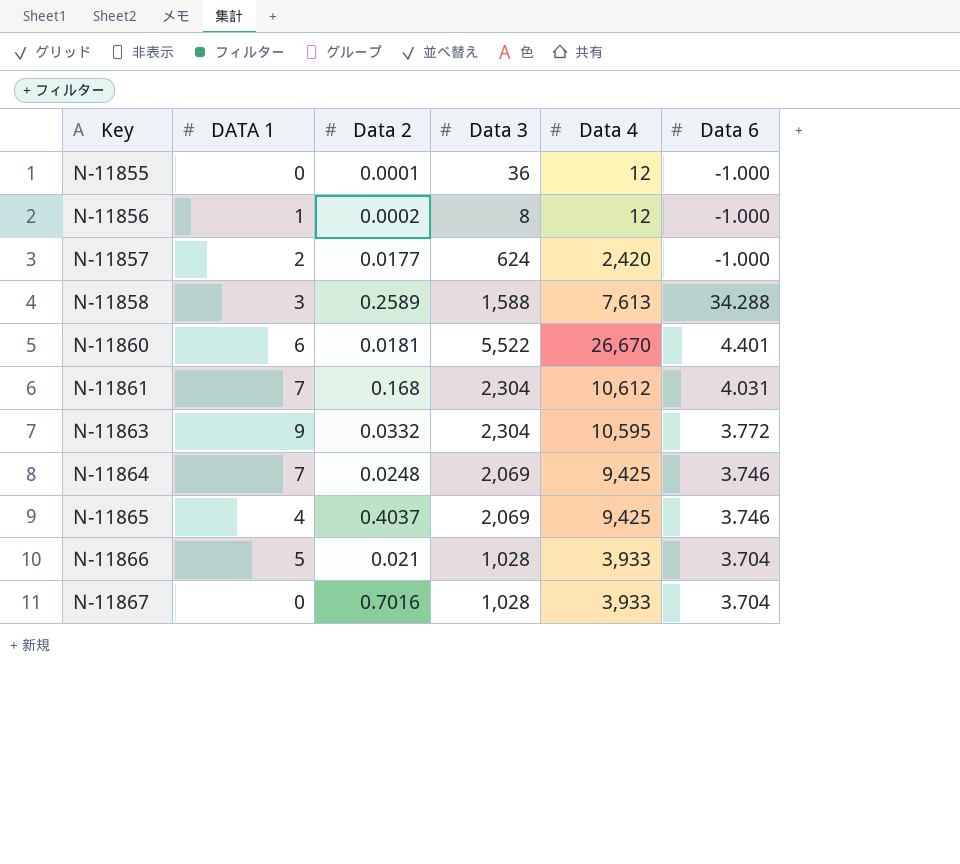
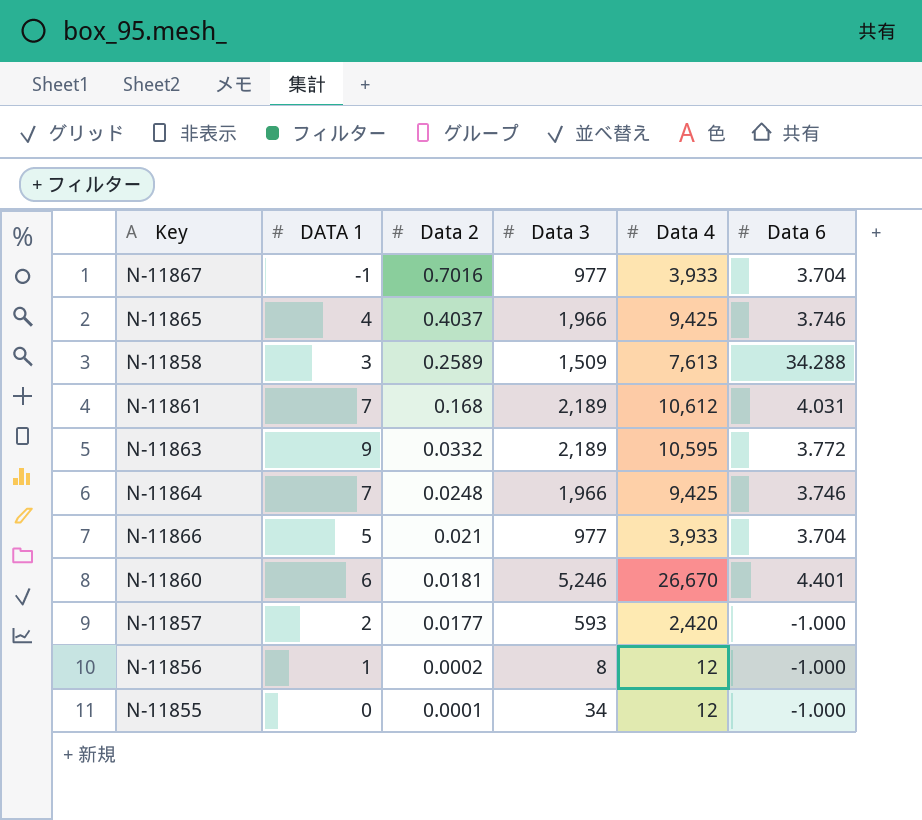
row order: Key ascending -> Data 2 descending
N-11867 | DATA 1: 0 -> -1
N-11867 | Data 3: 1,028 -> 977
N-11865 | Data 3: 2,069 -> 1,966
N-11858 | Data 3: 1,588 -> 1,509
N-11861 | Data 3: 2,304 -> 2,189
N-11863 | Data 3: 2,304 -> 2,189
N-11864 | Data 3: 2,069 -> 1,966
N-11866 | Data 3: 1,028 -> 977
N-11860 | Data 3: 5,522 -> 5,246
N-11857 | Data 3: 624 -> 593
N-11855 | Data 3: 36 -> 34

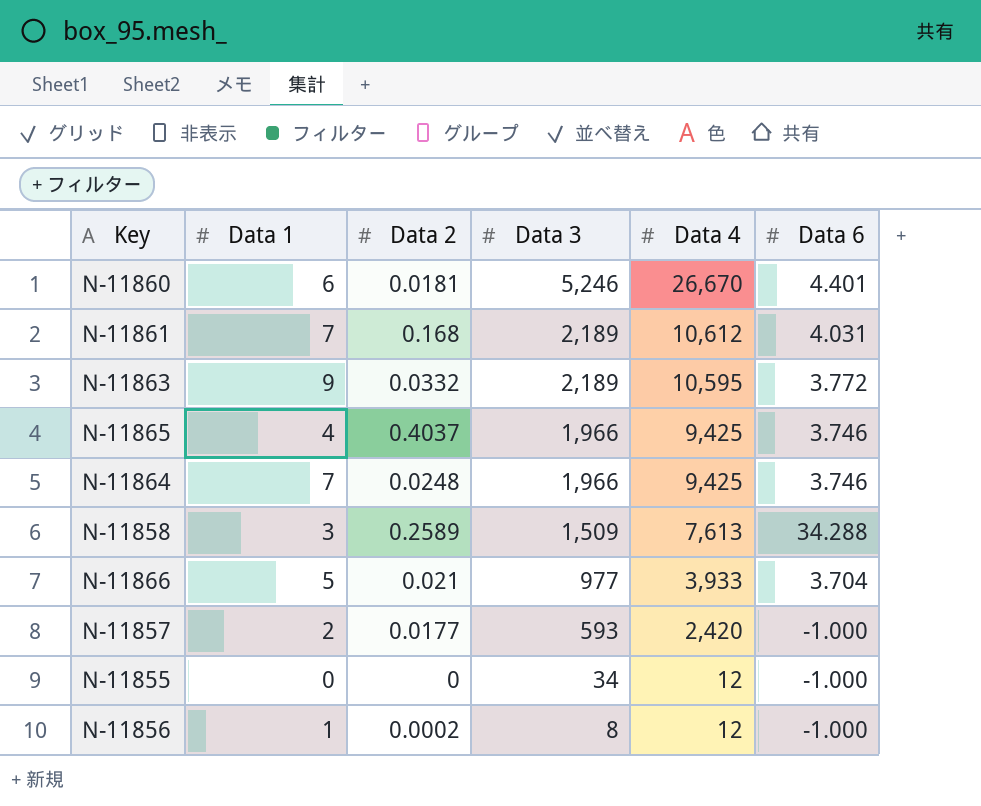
row order: Data 2 descending -> Data 3 descending
column name: DATA 1 -> Data 1
row N-11867: -1 | 0.7016 | 977 | 3,933 | 3.704 -> none
N-11855 | Data 2: 0.0001 -> 0

